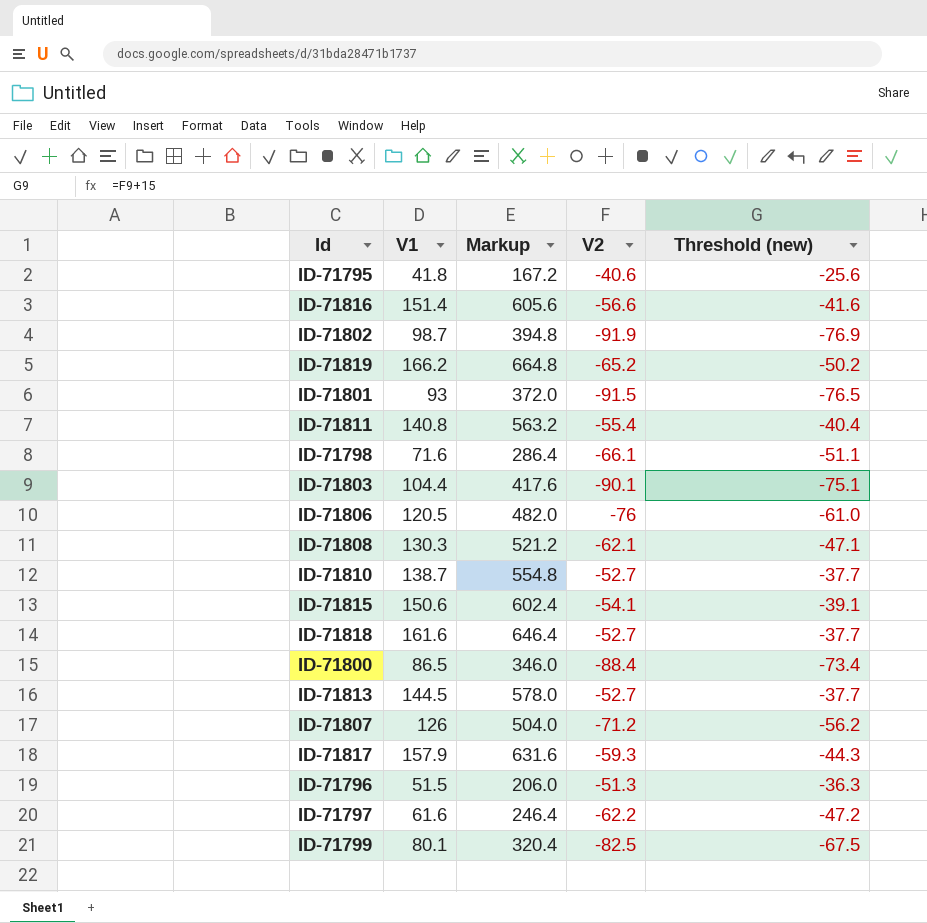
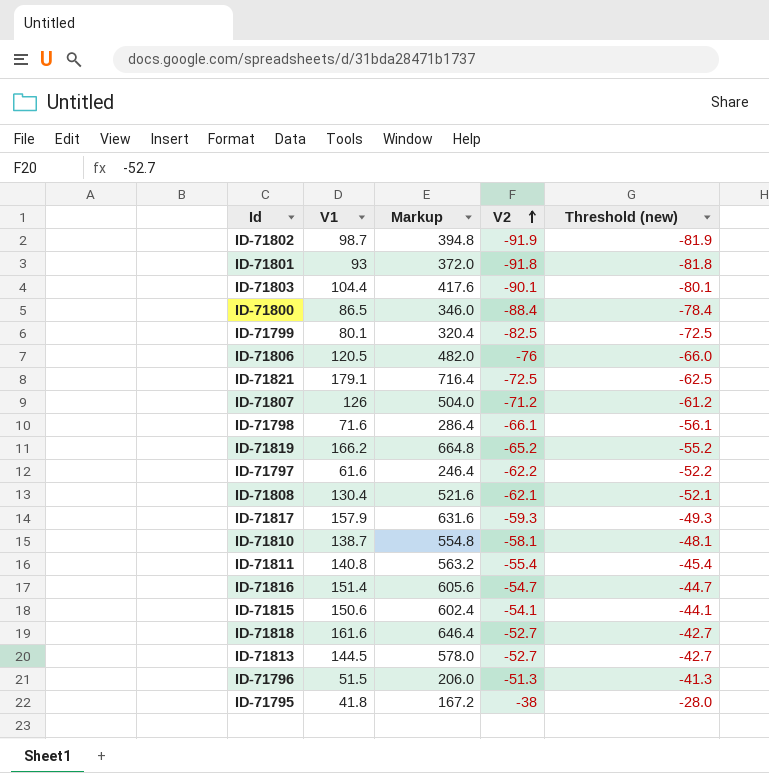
row order: none -> V2 ascending
column Threshold (new) | formula: [V2] + 15 -> [V2] + 10
ID-71801 | V2: -91.5 -> -91.8
row ID-71821: none -> 179.1 | 716.4 | -72.5 | -62.5
ID-71808 | V1: 130.3 -> 130.4
ID-71808 | Markup: 521.2 -> 521.6
ID-71810 | V2: -52.7 -> -58.1
ID-71816 | V2: -56.6 -> -54.7
ID-71795 | V2: -40.6 -> -38

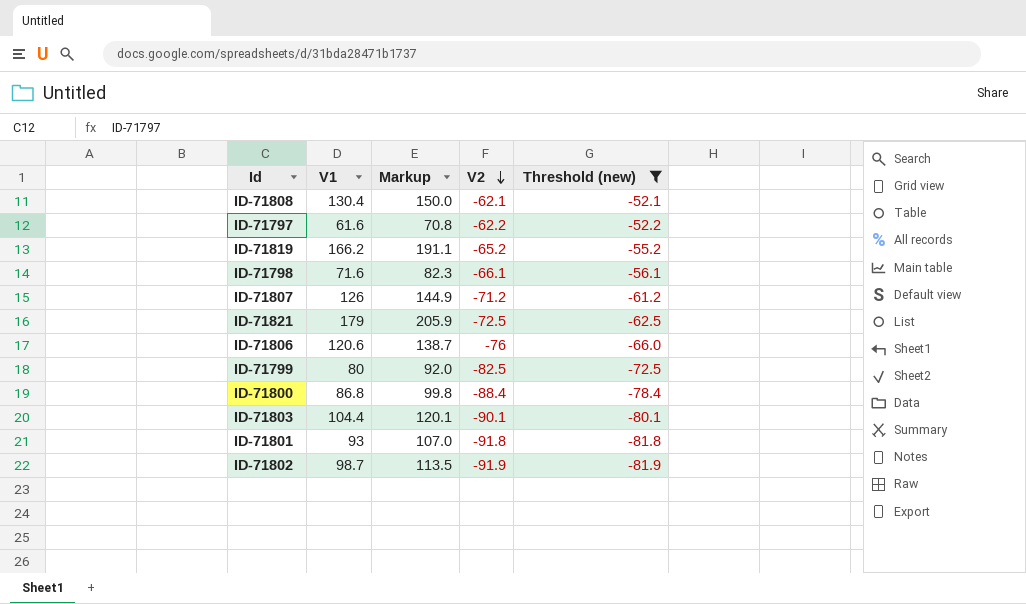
filter: none -> Threshold (new) <= -52.1
row order: V2 ascending -> V2 descending
column Markup | formula: [V1] * 4 -> [V1] * 1.15
ID-71821 | V1: 179.1 -> 179
ID-71806 | V1: 120.5 -> 120.6
ID-71799 | V1: 80.1 -> 80
ID-71800 | V1: 86.5 -> 86.8

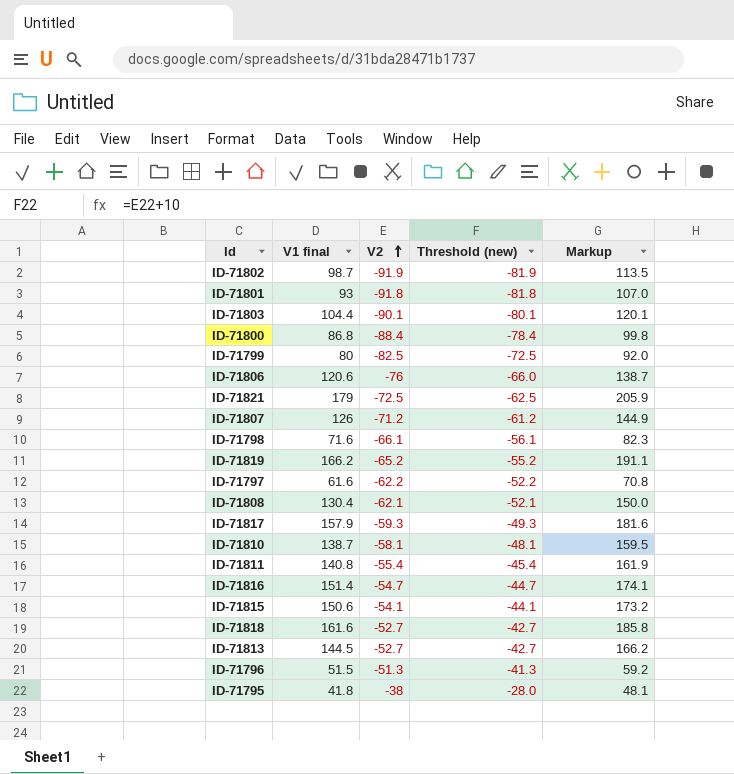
filter: Threshold (new) <= -52.1 -> none
row order: V2 descending -> V2 ascending
column name: V1 -> V1 final
column Markup | position: 3 -> 5

